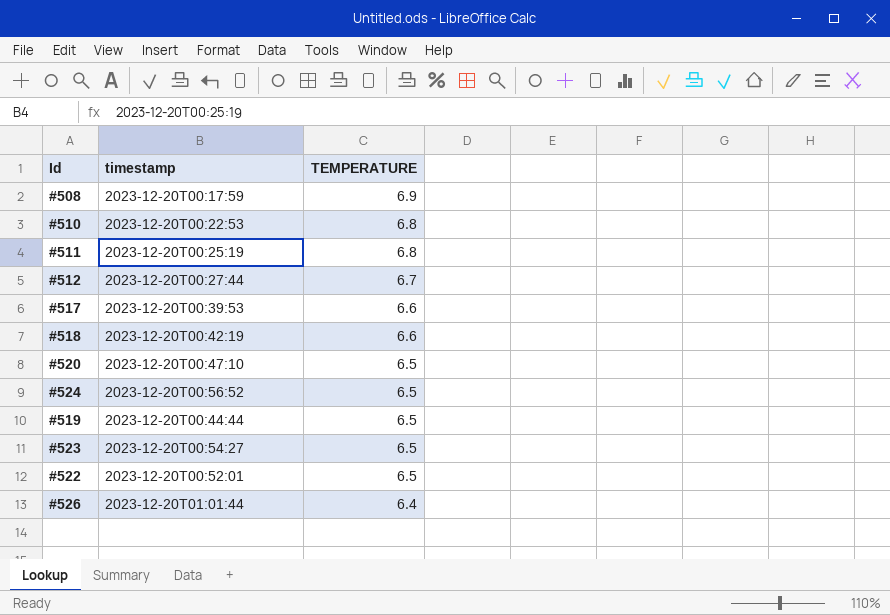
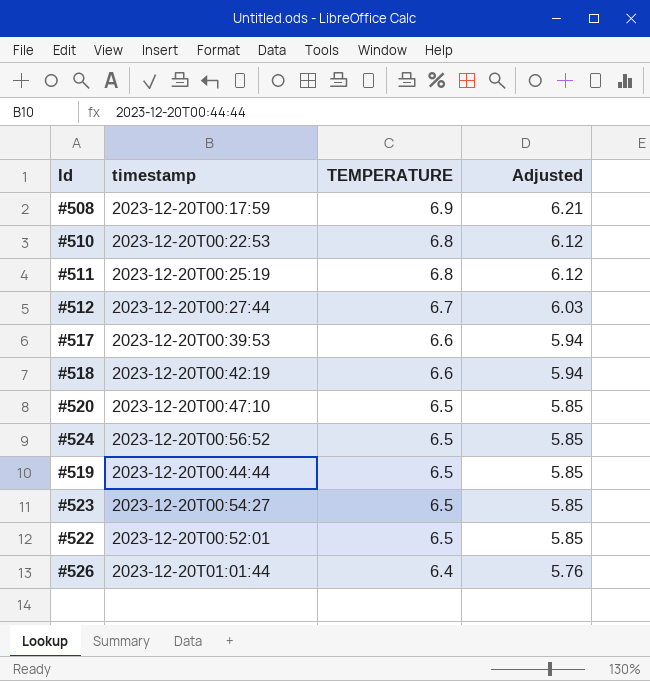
column Adjusted | formula: none -> [TEMPERATURE] * 0.9

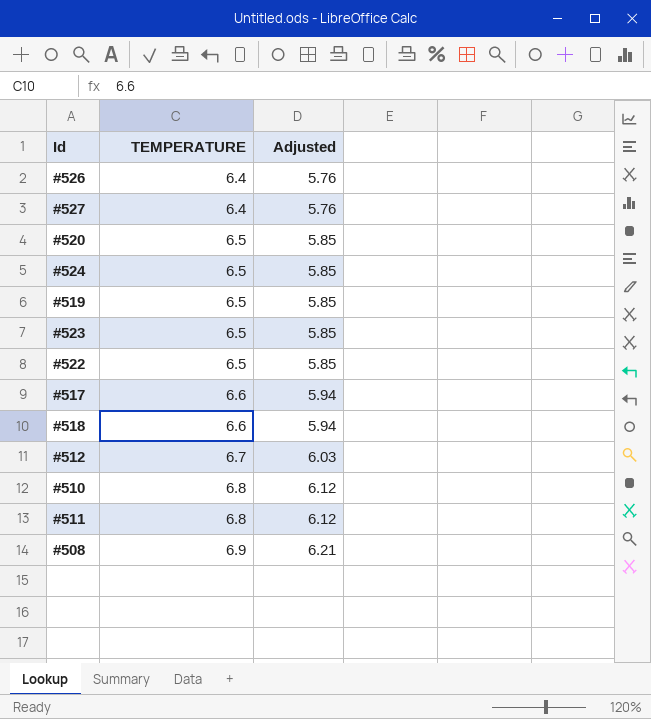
row order: TEMPERATURE descending -> TEMPERATURE ascending
column timestamp | position: 2 -> none
row #527: none -> 6.4 | 5.76

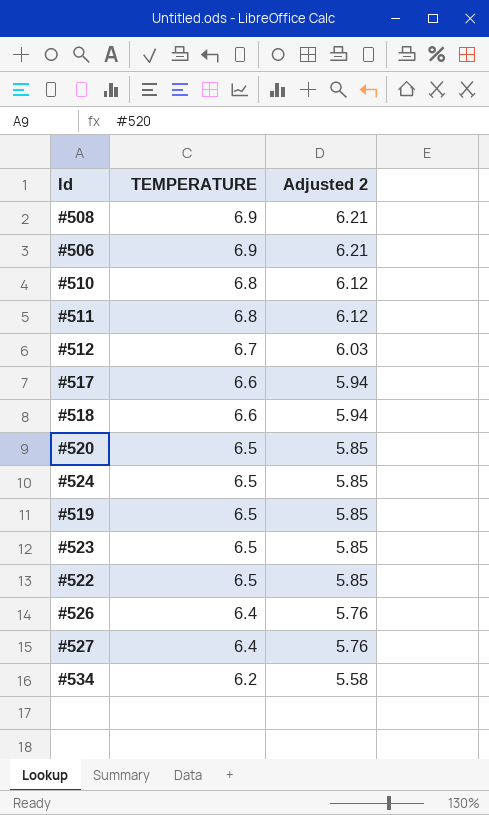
row order: TEMPERATURE ascending -> TEMPERATURE descending
column name: Adjusted -> Adjusted 2
row #506: none -> 6.9 | 6.21
row #534: none -> 6.2 | 5.58

